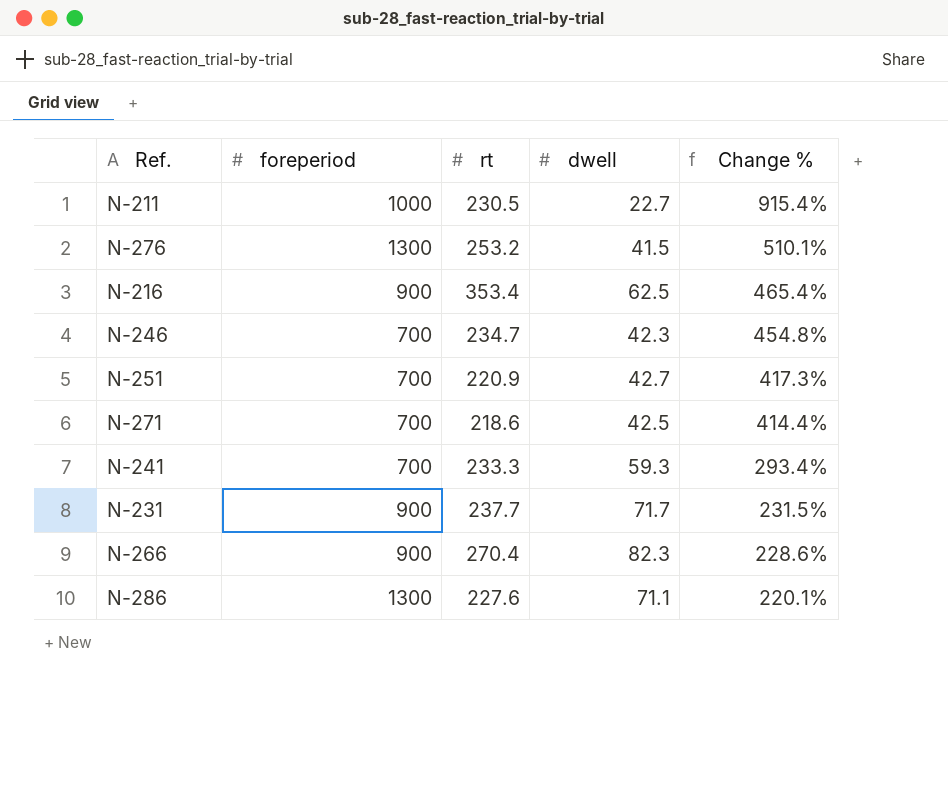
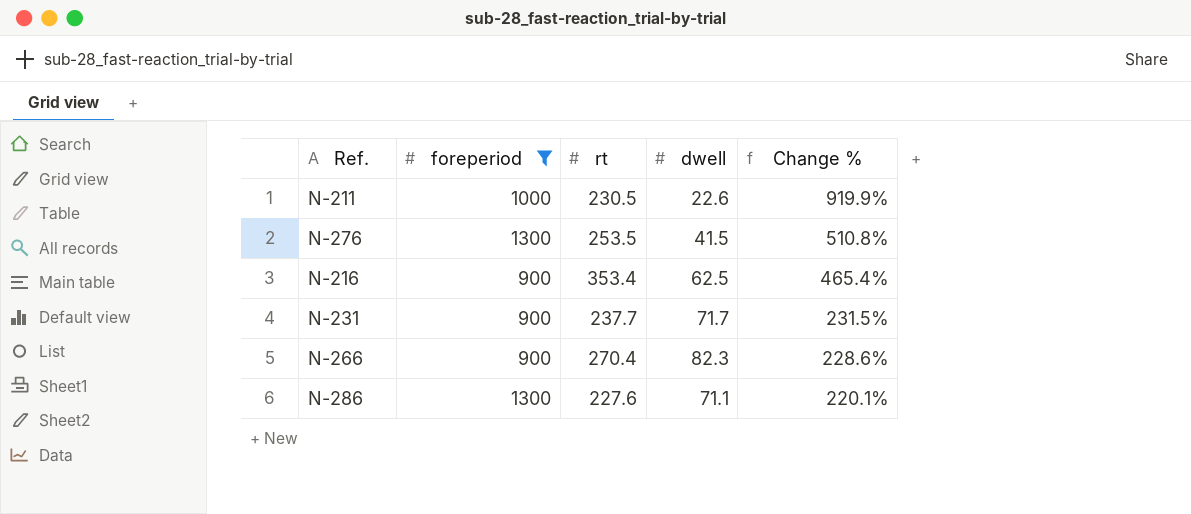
filter: none -> foreperiod != 700
N-211 | dwell: 22.7 -> 22.6
N-211 | Change %: 915.4% -> 919.9%
N-276 | rt: 253.2 -> 253.5
N-276 | Change %: 510.1% -> 510.8%

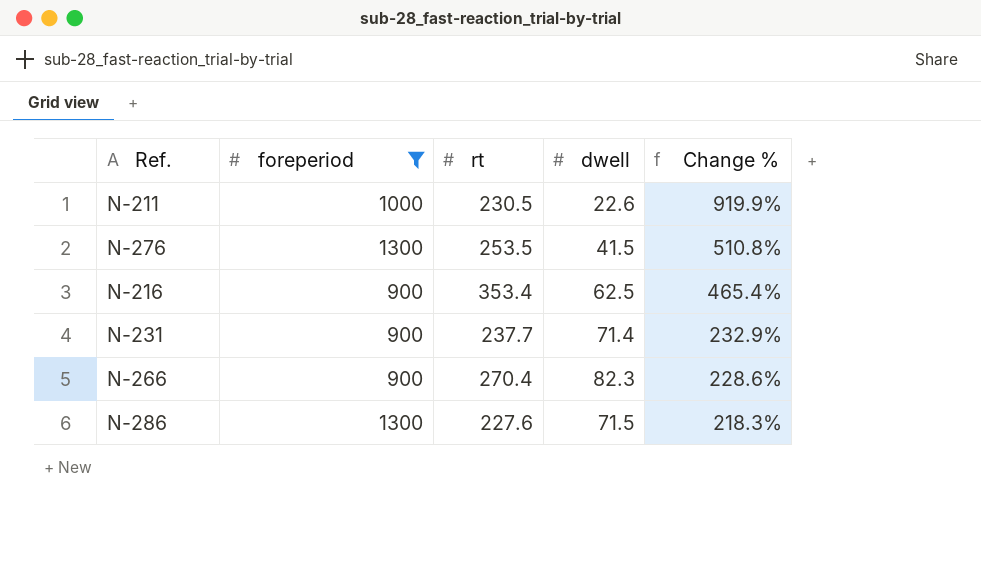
N-231 | dwell: 71.7 -> 71.4
N-231 | Change %: 231.5% -> 232.9%
N-286 | dwell: 71.1 -> 71.5
N-286 | Change %: 220.1% -> 218.3%

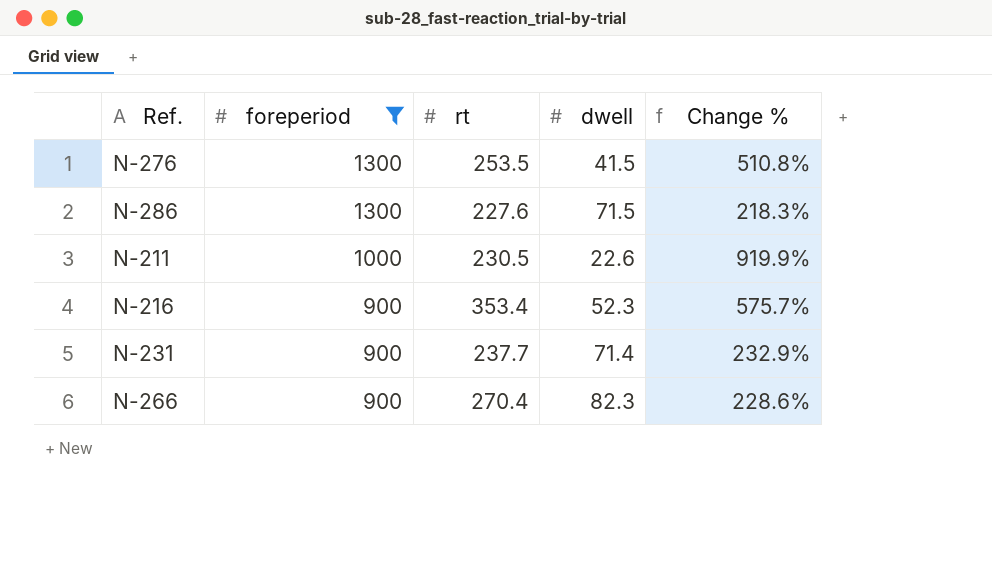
row order: Change % descending -> foreperiod descending
N-216 | dwell: 62.5 -> 52.3
N-216 | Change %: 465.4% -> 575.7%

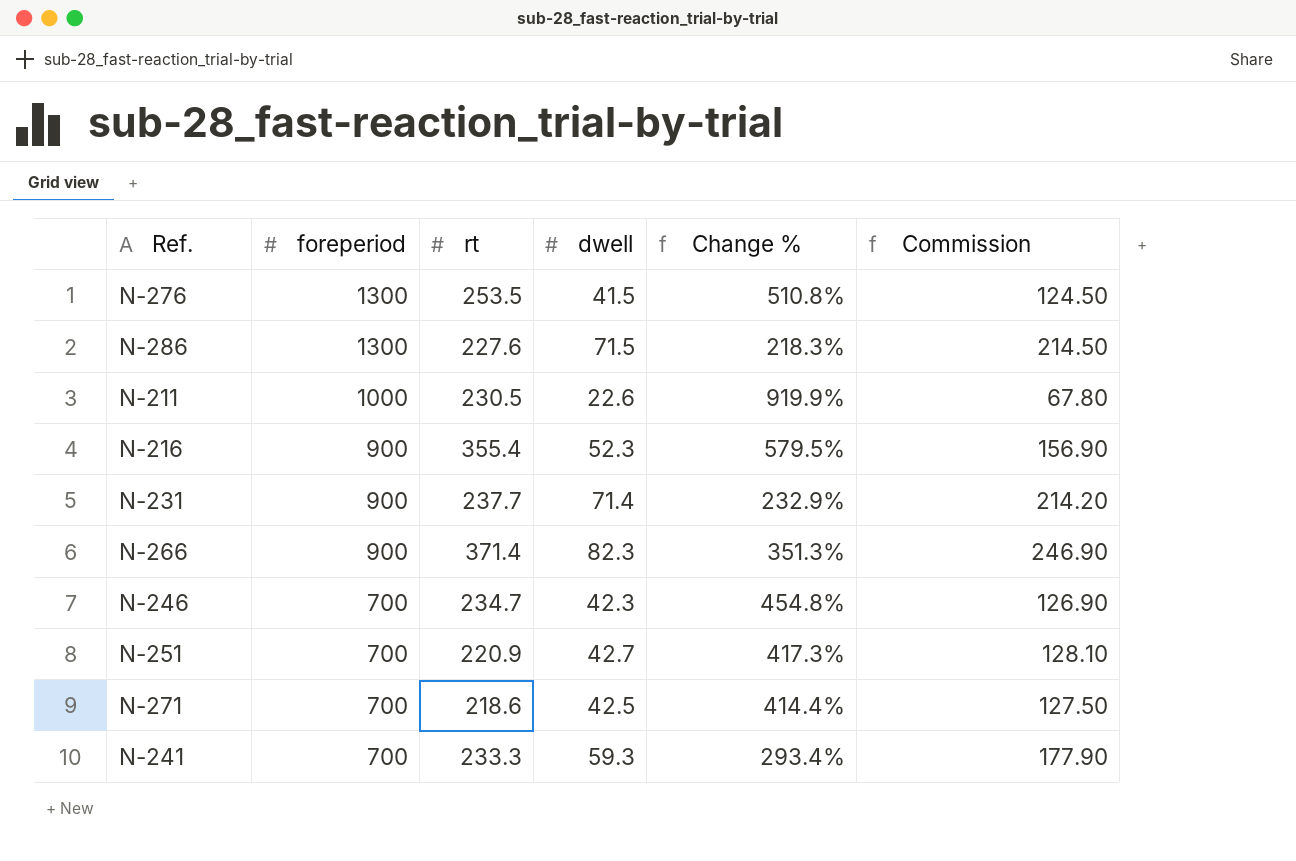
filter: foreperiod != 700 -> none
column Commission | formula: none -> [dwell] * 3
N-216 | rt: 353.4 -> 355.4
N-216 | Change %: 575.7% -> 579.5%
N-266 | rt: 270.4 -> 371.4
N-266 | Change %: 228.6% -> 351.3%

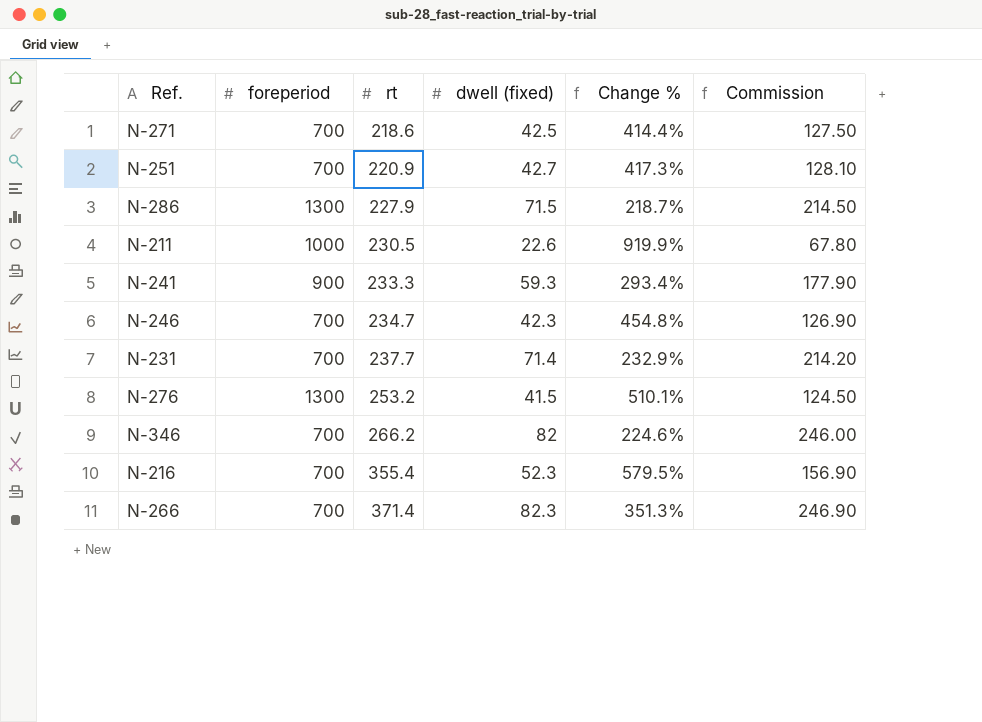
row order: foreperiod descending -> rt ascending
column name: dwell -> dwell (fixed)
N-286 | rt: 227.6 -> 227.9
N-286 | Change %: 218.3% -> 218.7%
N-241 | foreperiod: 700 -> 900
N-231 | foreperiod: 900 -> 700
N-276 | rt: 253.5 -> 253.2
N-276 | Change %: 510.8% -> 510.1%
row N-346: none -> 700 | 266.2 | 82 | 224.6% | 246.00
N-216 | foreperiod: 900 -> 700
N-266 | foreperiod: 900 -> 700

